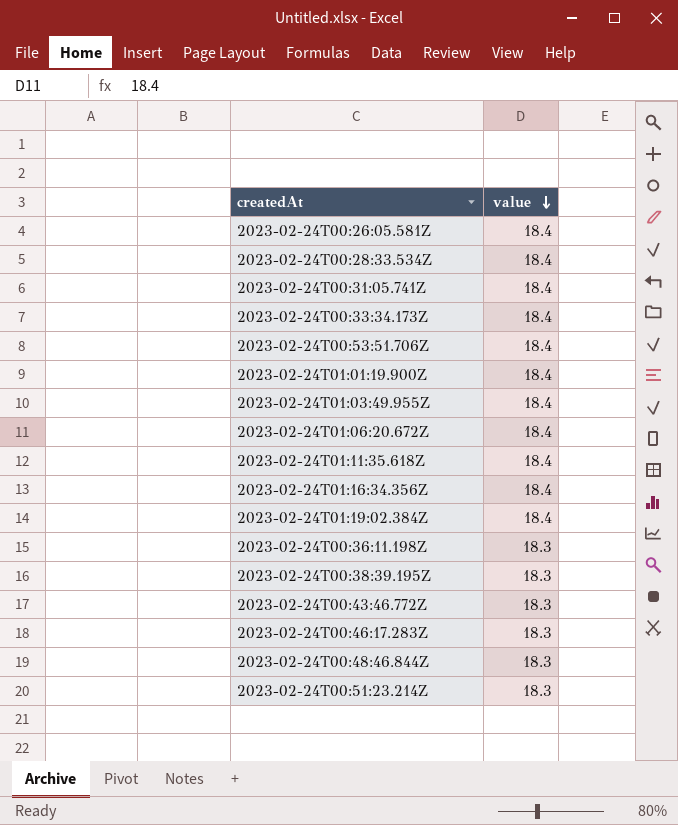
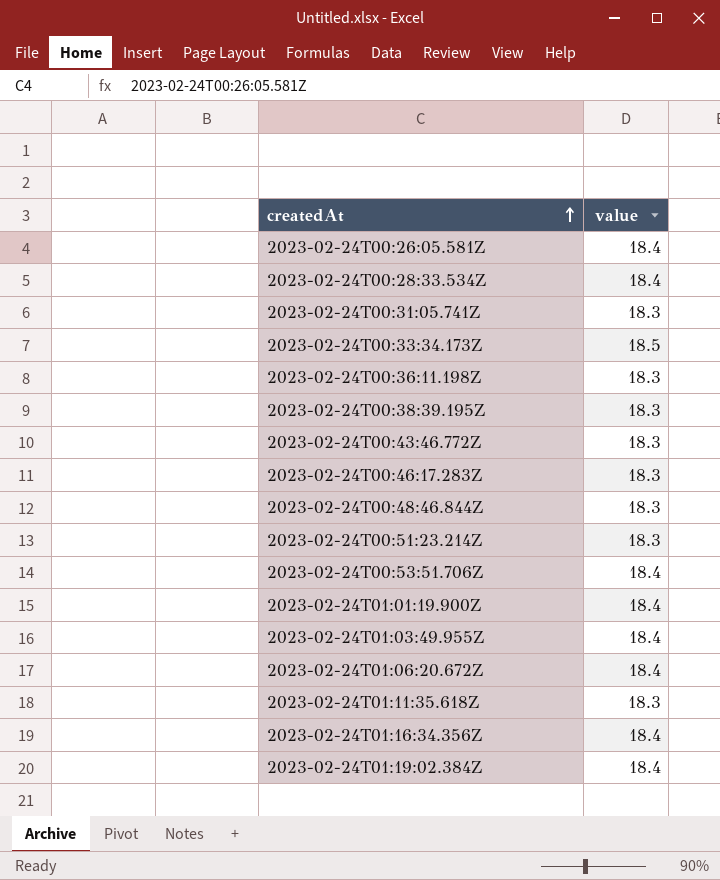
row order: value descending -> createdAt ascending
2023-02-24T00:31:05.741Z | value: 18.4 -> 18.3
2023-02-24T00:33:34.173Z | value: 18.4 -> 18.5
2023-02-24T01:11:35.618Z | value: 18.4 -> 18.3

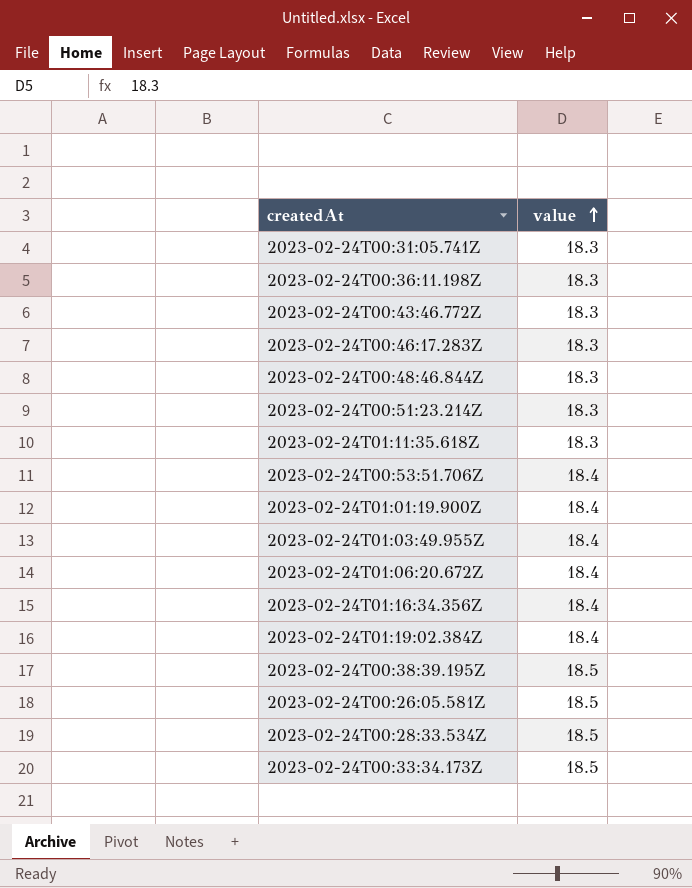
row order: createdAt ascending -> value ascending
2023-02-24T00:38:39.195Z | value: 18.3 -> 18.5
2023-02-24T00:26:05.581Z | value: 18.4 -> 18.5
2023-02-24T00:28:33.534Z | value: 18.4 -> 18.5

